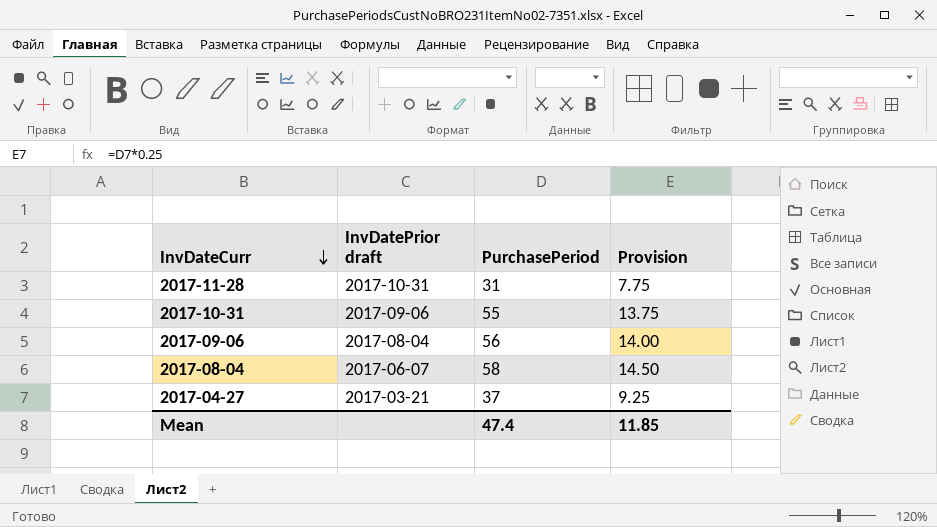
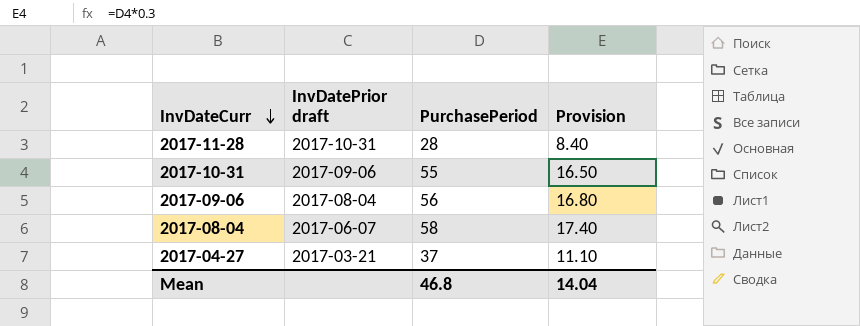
column Provision | formula: [PurchasePeriod] * 0.25 -> [PurchasePeriod] * 0.3
2017-11-28 | PurchasePeriod: 31 -> 28
Mean | PurchasePeriod: 47.4 -> 46.8
Mean | Provision: 11.85 -> 14.04

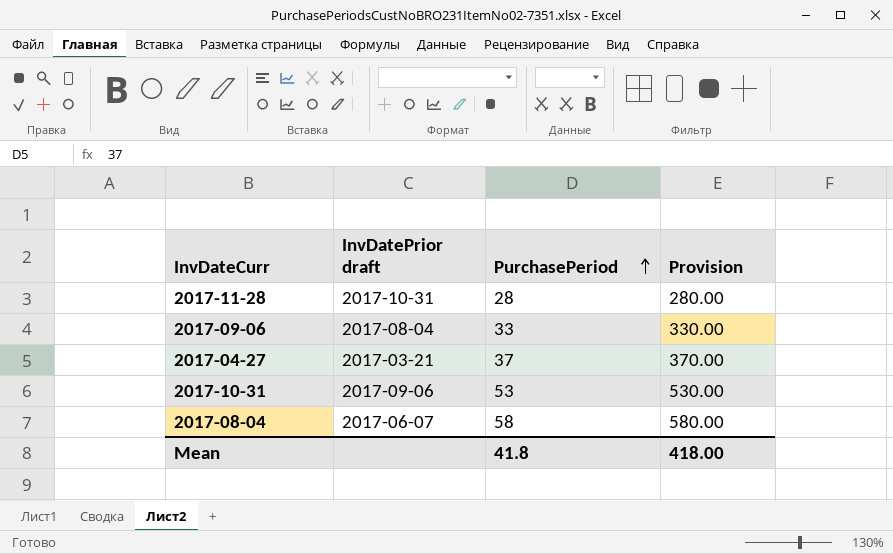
row order: InvDateCurr descending -> PurchasePeriod ascending
column Provision | formula: [PurchasePeriod] * 0.3 -> [PurchasePeriod] * 10
2017-09-06 | PurchasePeriod: 56 -> 33
2017-10-31 | PurchasePeriod: 55 -> 53
Mean | PurchasePeriod: 46.8 -> 41.8
Mean | Provision: 14.04 -> 418.00

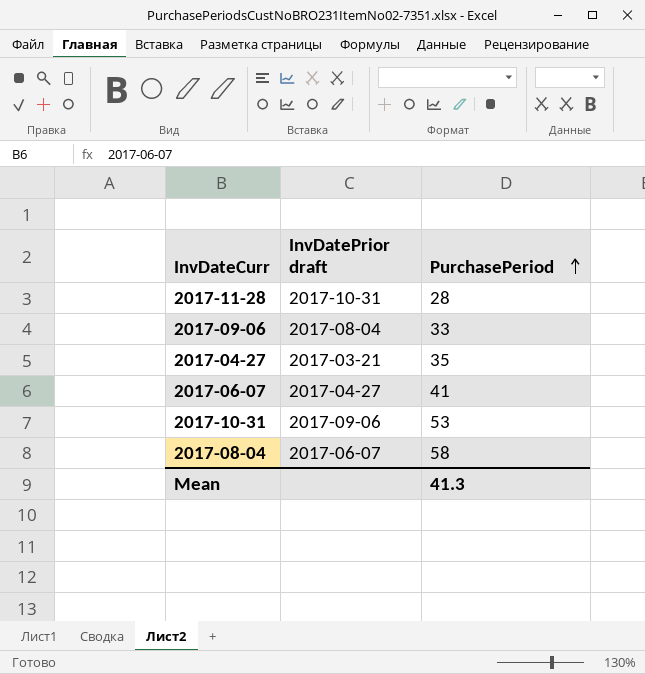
column Provision | formula: [PurchasePeriod] * 10 -> none
2017-04-27 | PurchasePeriod: 37 -> 35
row 2017-06-07: none -> 2017-04-27 | 41
Mean | PurchasePeriod: 41.8 -> 41.3

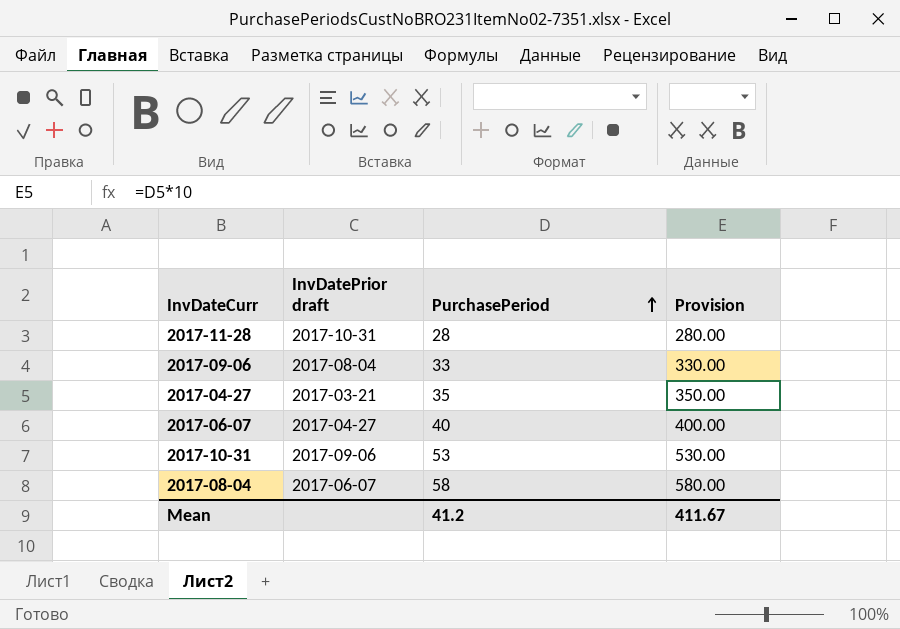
column Provision | formula: none -> [PurchasePeriod] * 10
2017-06-07 | PurchasePeriod: 41 -> 40
Mean | PurchasePeriod: 41.3 -> 41.2

